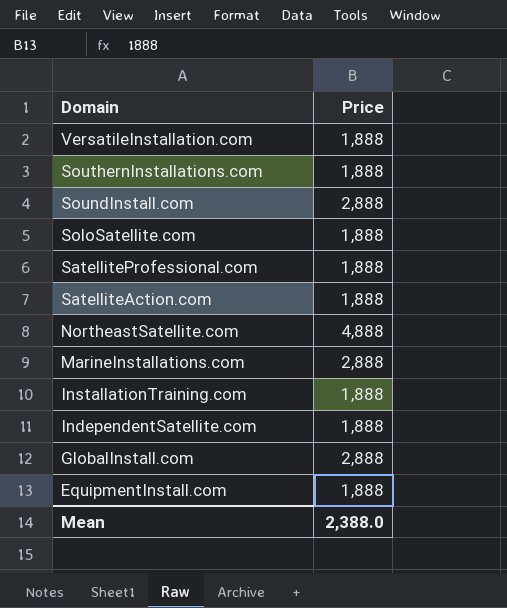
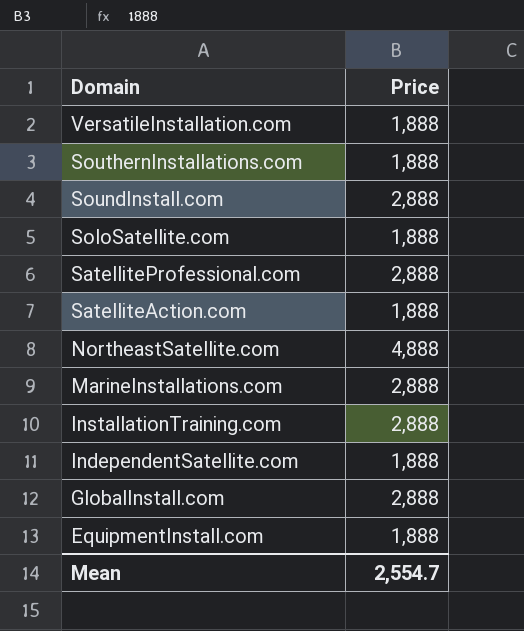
SatelliteProfessional.com | Price: 1,888 -> 2,888
InstallationTraining.com | Price: 1,888 -> 2,888
Mean | Price: 2,388.0 -> 2,554.7

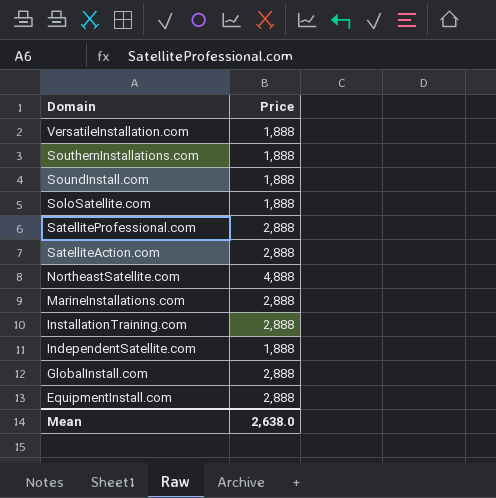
SoundInstall.com | Price: 2,888 -> 1,888
SatelliteAction.com | Price: 1,888 -> 2,888
EquipmentInstall.com | Price: 1,888 -> 2,888
Mean | Price: 2,554.7 -> 2,638.0

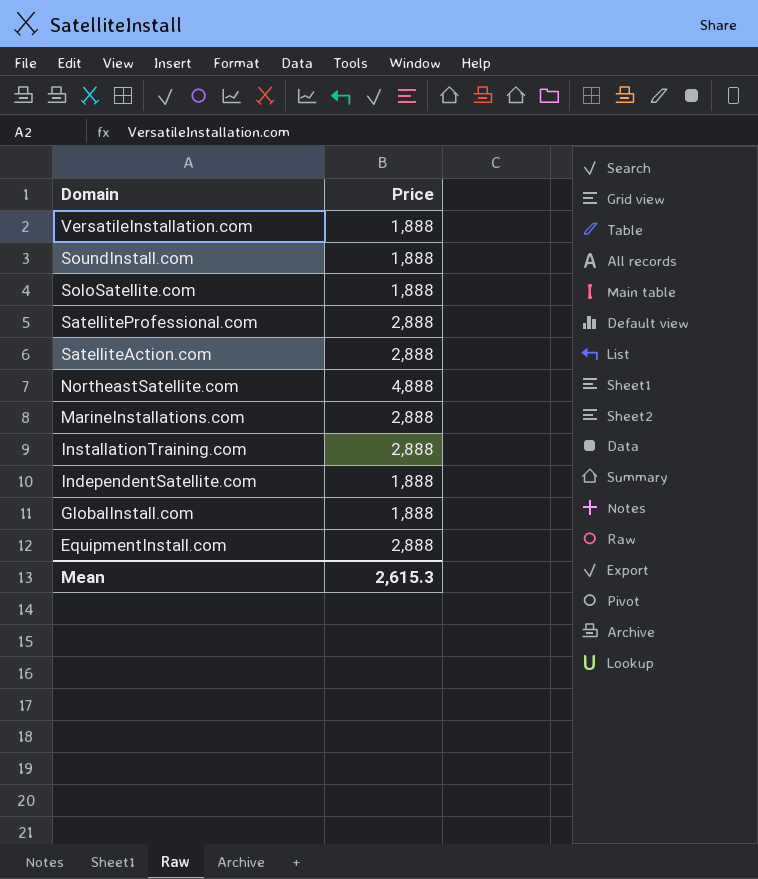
row SouthernInstallations.com: 1,888 -> none
GlobalInstall.com | Price: 2,888 -> 1,888
Mean | Price: 2,638.0 -> 2,615.3

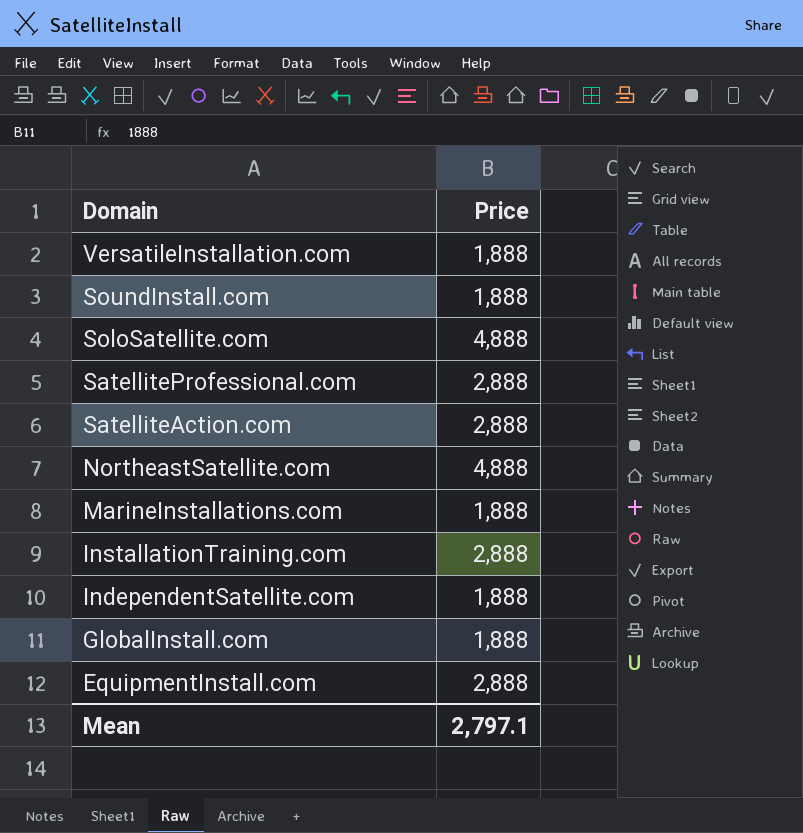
SoloSatellite.com | Price: 1,888 -> 4,888
MarineInstallations.com | Price: 2,888 -> 1,888
Mean | Price: 2,615.3 -> 2,797.1

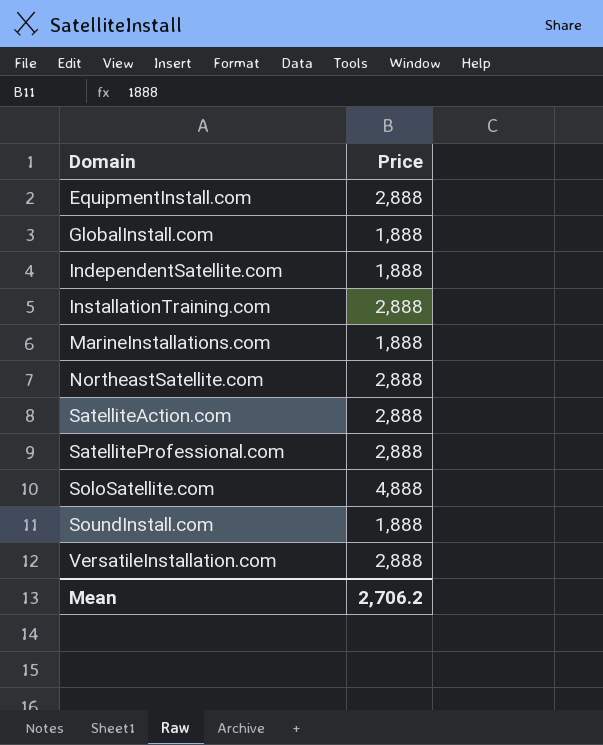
row order: Domain descending -> Domain ascending
NortheastSatellite.com | Price: 4,888 -> 2,888
VersatileInstallation.com | Price: 1,888 -> 2,888
Mean | Price: 2,797.1 -> 2,706.2

